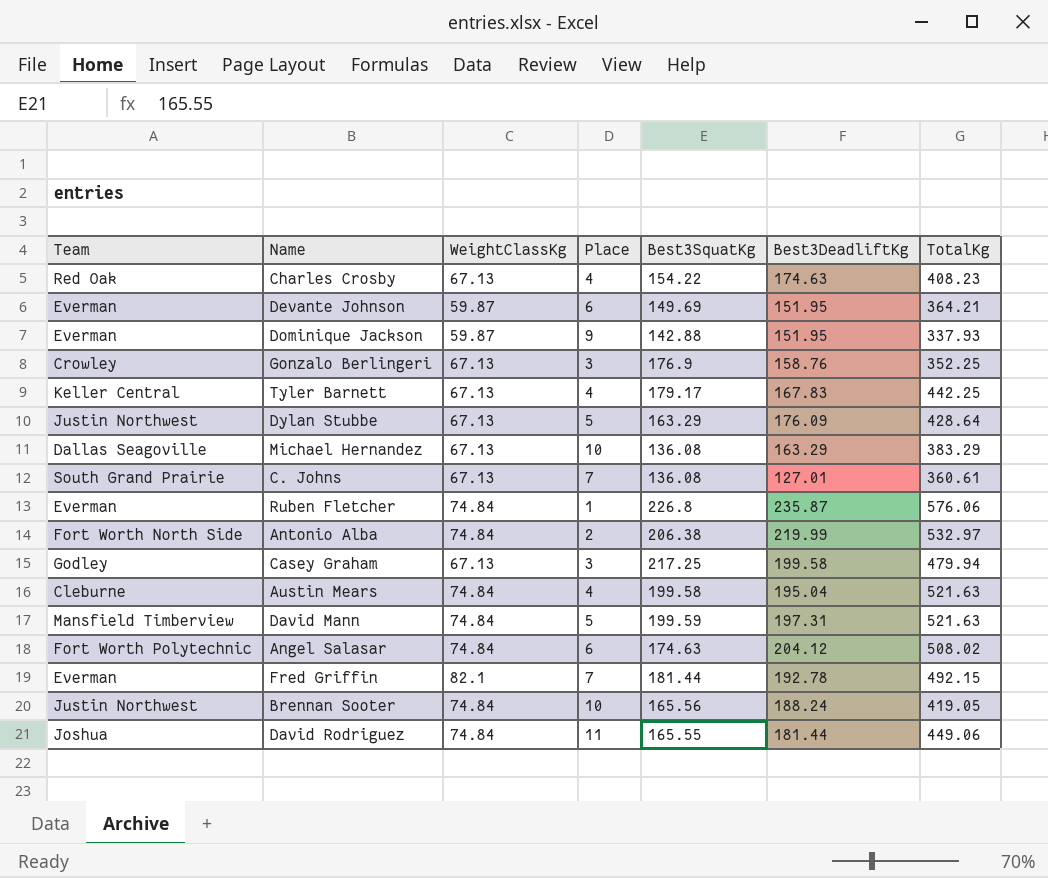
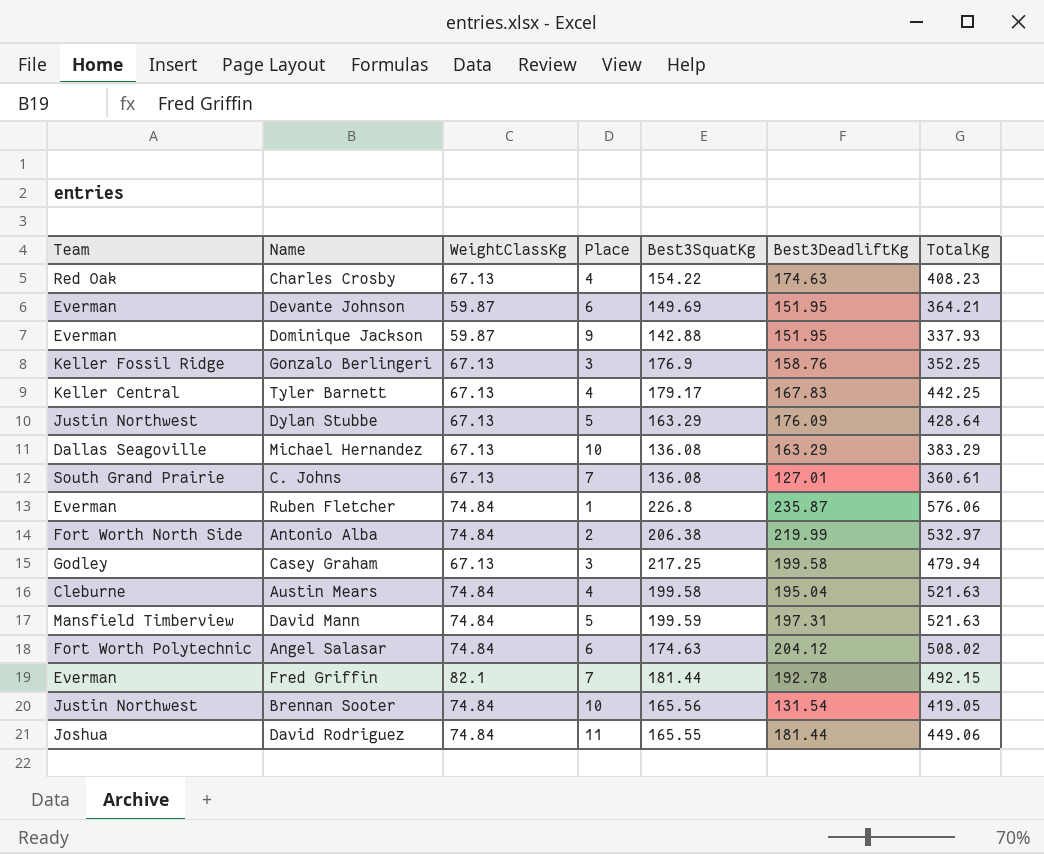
Gonzalo Berlingeri | Team: Crowley -> Keller Fossil Ridge
Brennan Sooter | Best3DeadliftKg: 188.24 -> 131.54

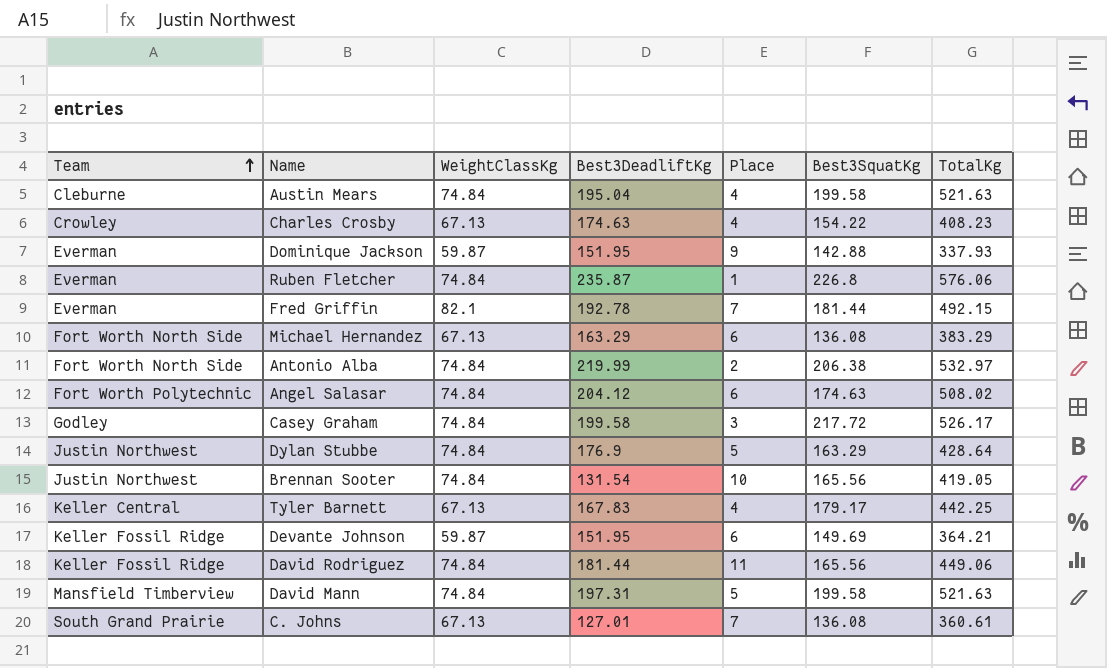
row order: none -> Team ascending
column Best3DeadliftKg | position: 6 -> 4
row Gonzalo Berlingeri: Keller Fossil Ridge | 67.13 | 3 | 176.9 | 158.76 | 352.25 -> none
Charles Crosby | Team: Red Oak -> Crowley
Michael Hernandez | Team: Dallas Seagoville -> Fort Worth North Side
Michael Hernandez | Place: 10 -> 6
Casey Graham | WeightClassKg: 67.13 -> 74.84
Casey Graham | Best3SquatKg: 217.25 -> 217.72
Casey Graham | TotalKg: 479.94 -> 526.17
Dylan Stubbe | WeightClassKg: 67.13 -> 74.84
Dylan Stubbe | Best3DeadliftKg: 176.09 -> 176.9
Devante Johnson | Team: Everman -> Keller Fossil Ridge
David Rodriguez | Team: Joshua -> Keller Fossil Ridge
David Rodriguez | Best3SquatKg: 165.55 -> 165.56
David Mann | Best3SquatKg: 199.59 -> 199.58

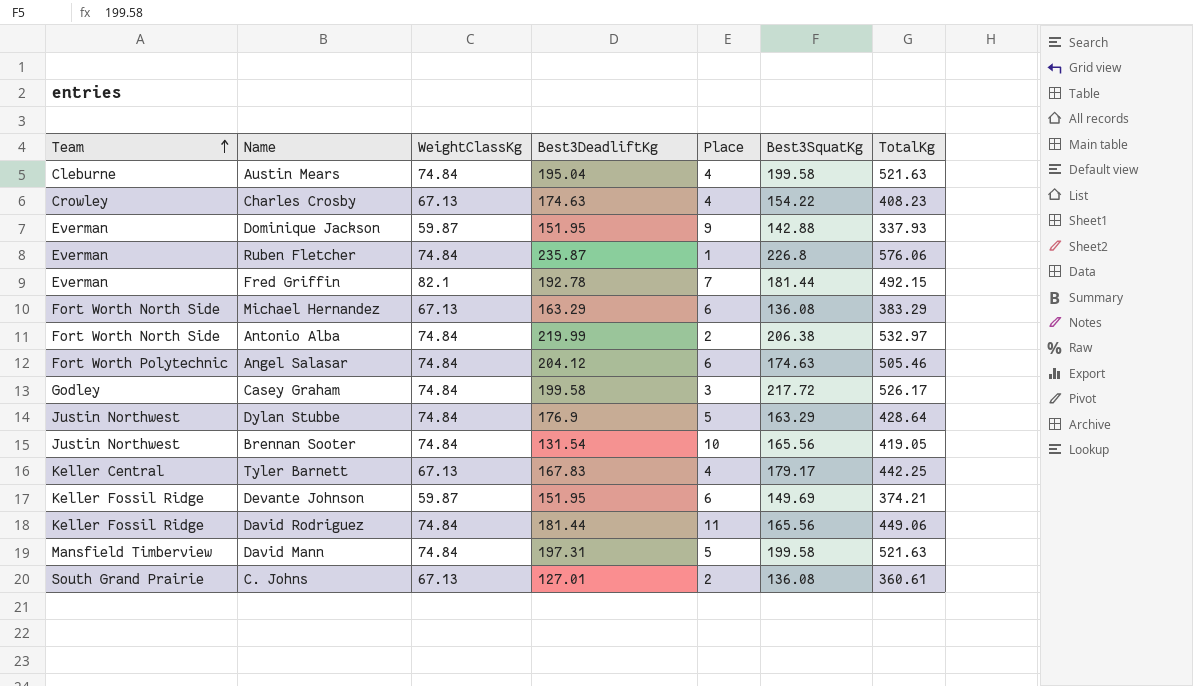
Angel Salasar | TotalKg: 508.02 -> 505.46
Devante Johnson | TotalKg: 364.21 -> 374.21
C. Johns | Place: 7 -> 2

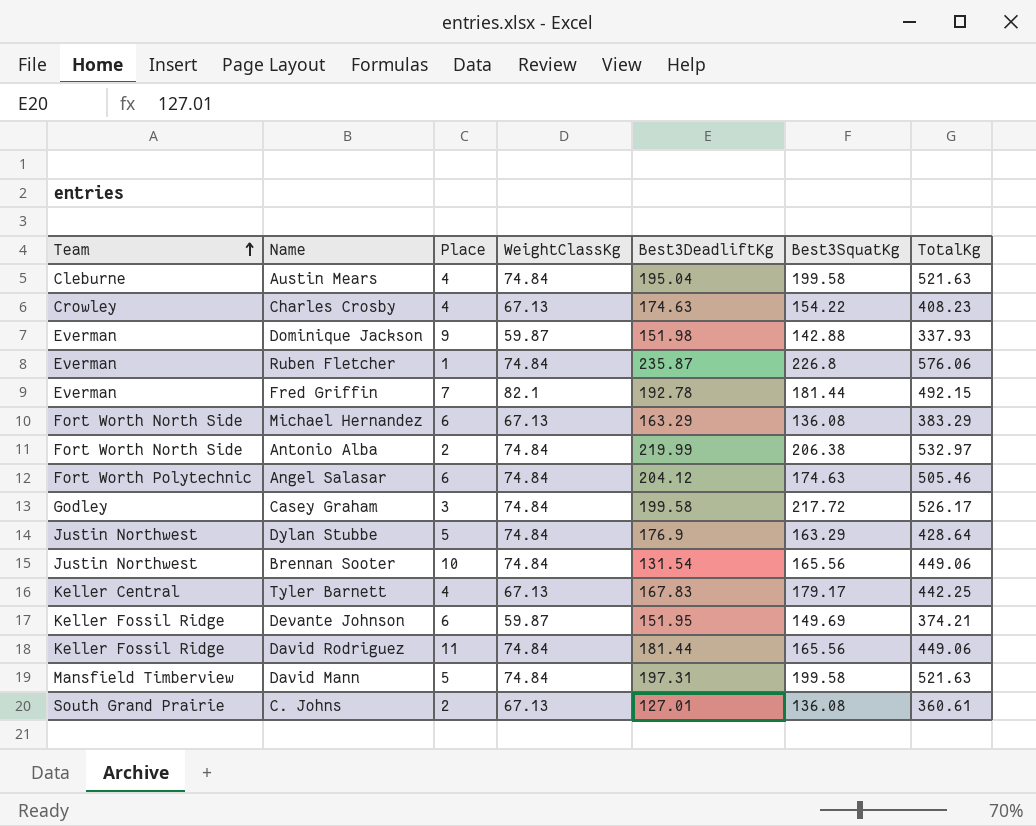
column Place | position: 5 -> 3
Dominique Jackson | Best3DeadliftKg: 151.95 -> 151.98
Brennan Sooter | TotalKg: 419.05 -> 449.06

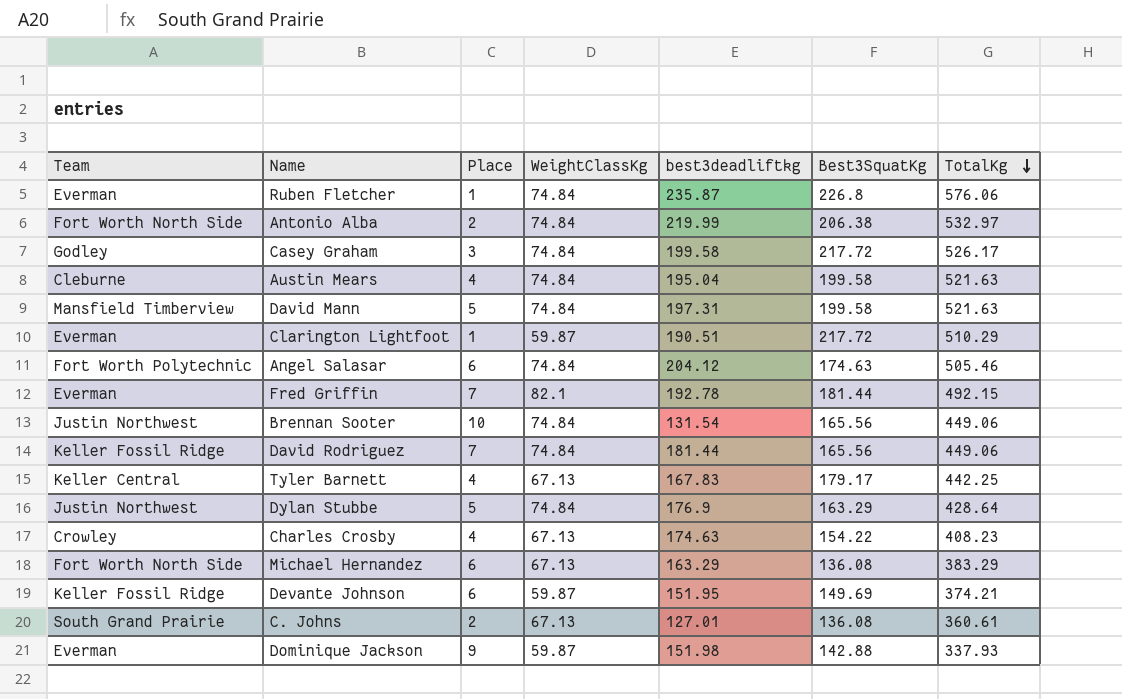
row order: Team ascending -> TotalKg descending
column name: Best3DeadliftKg -> best3deadliftkg
row Clarington Lightfoot: none -> Everman | 1 | 59.87 | 190.51 | 217.72 | 510.29
David Rodriguez | Place: 11 -> 7

